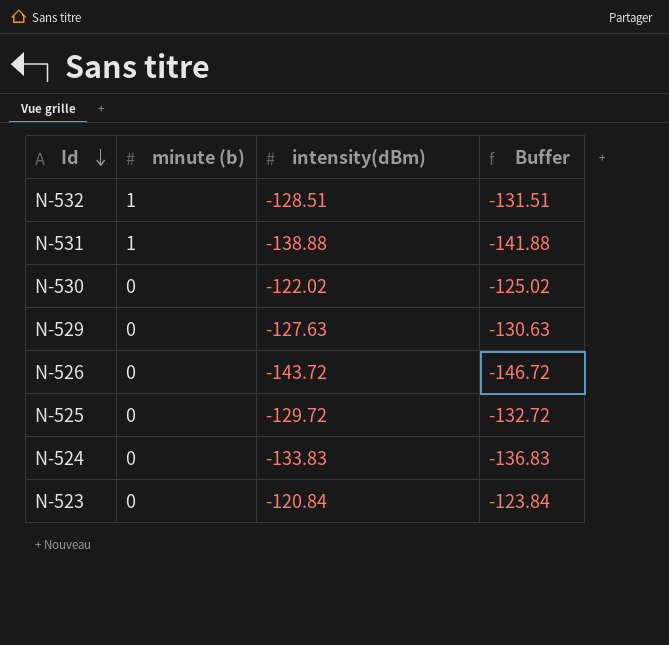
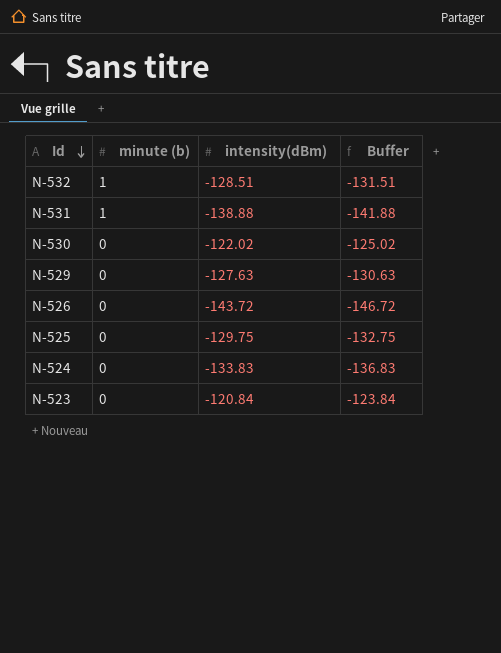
N-525 | intensity(dBm): -129.72 -> -129.75
N-525 | Buffer: -132.72 -> -132.75

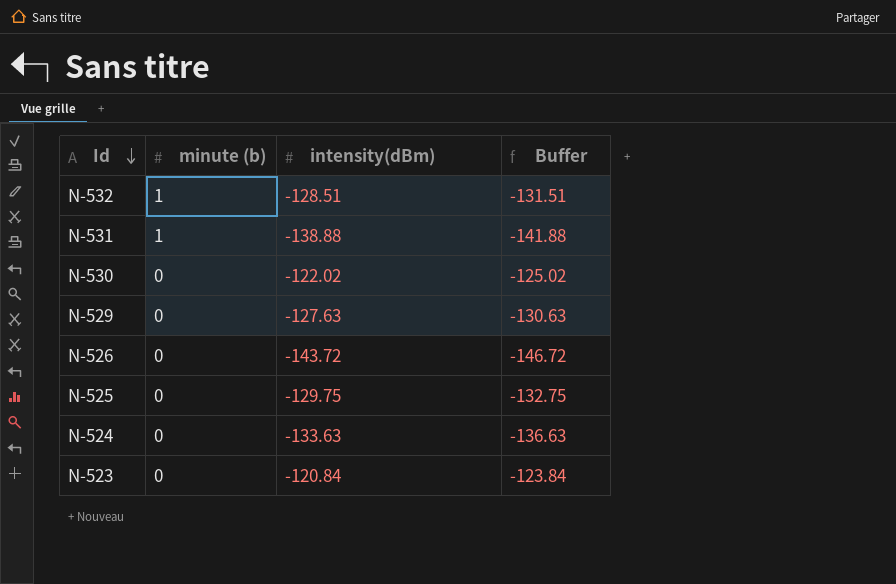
N-524 | intensity(dBm): -133.83 -> -133.63
N-524 | Buffer: -136.83 -> -136.63

